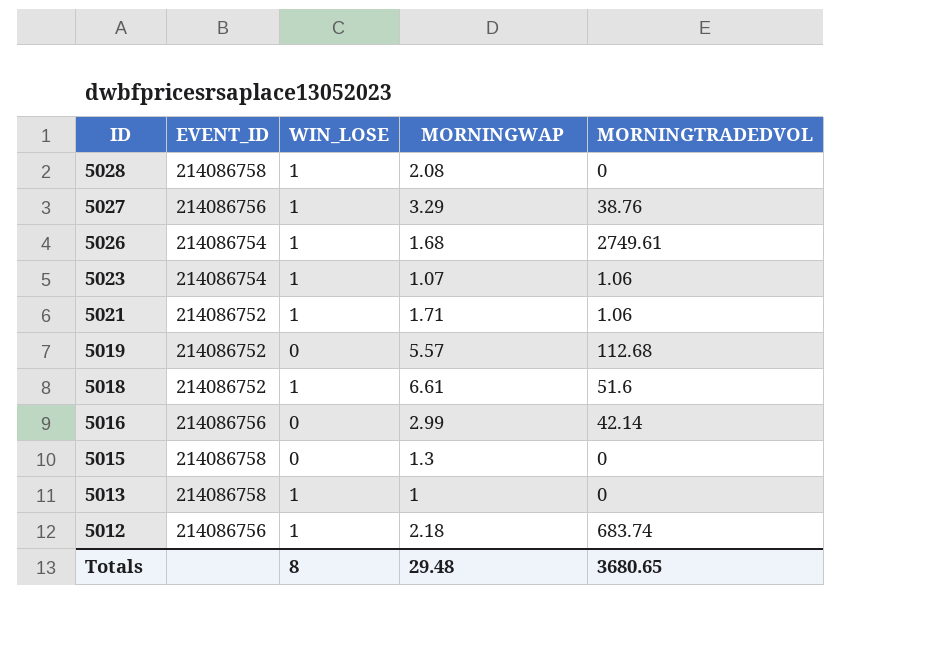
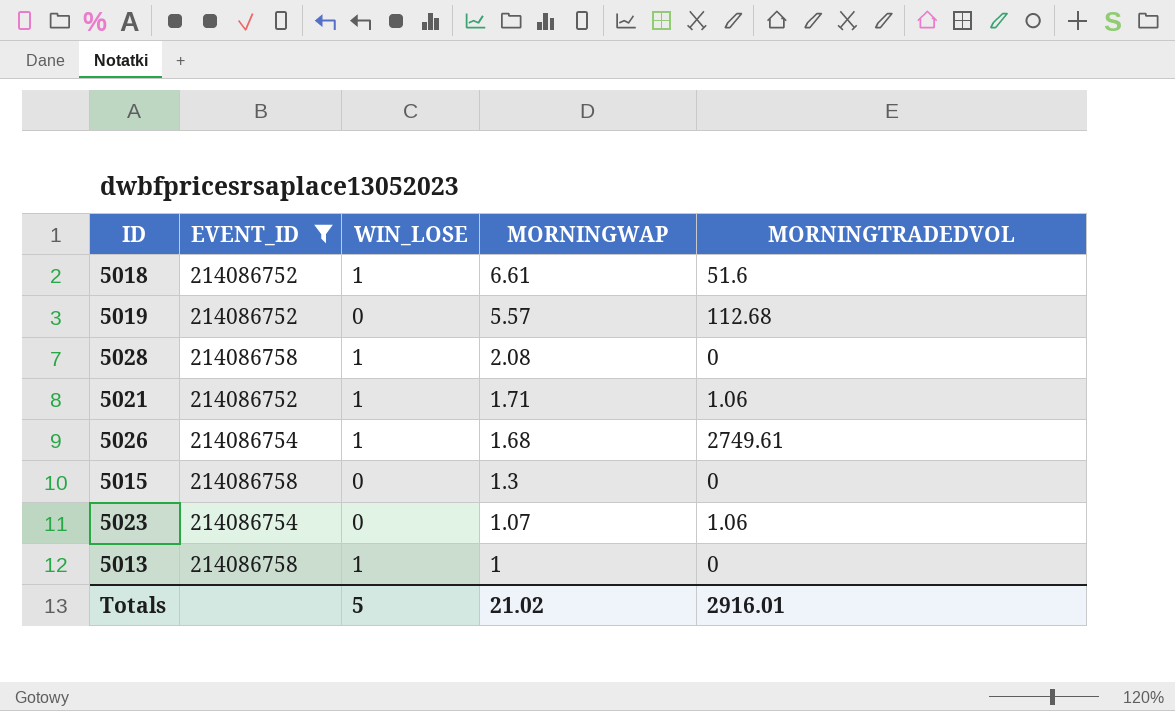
filter: none -> EVENT_ID != 214086756
row order: ID descending -> MORNINGWAP descending
5023 | WIN_LOSE: 1 -> 0
Totals | WIN_LOSE: 8 -> 5
Totals | MORNINGWAP: 29.48 -> 21.02
Totals | MORNINGTRADEDVOL: 3680.65 -> 2916.01

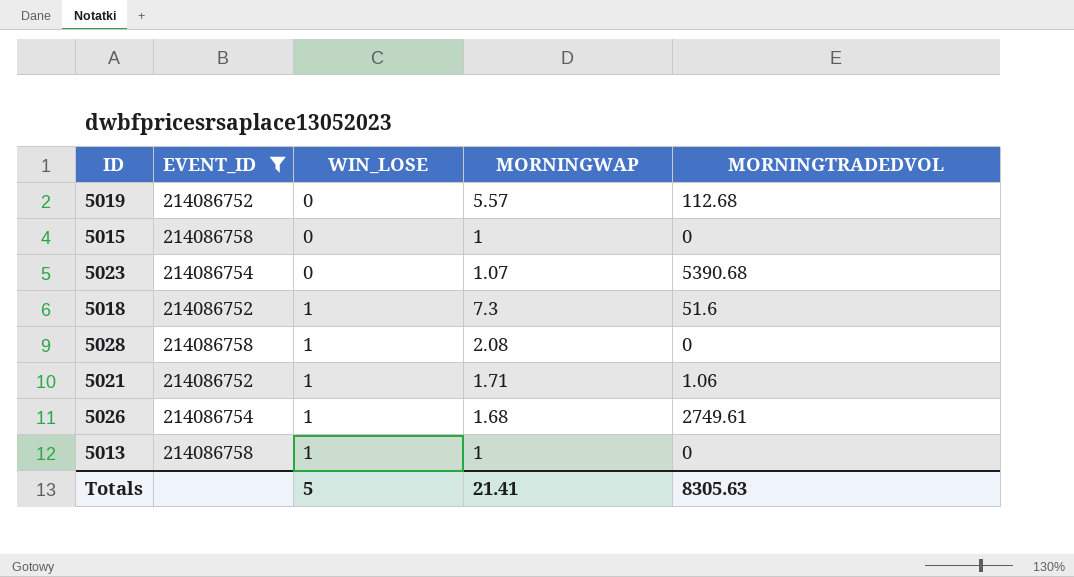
row order: MORNINGWAP descending -> WIN_LOSE ascending
5015 | MORNINGWAP: 1.3 -> 1
5023 | MORNINGTRADEDVOL: 1.06 -> 5390.68
5018 | MORNINGWAP: 6.61 -> 7.3
Totals | MORNINGWAP: 21.02 -> 21.41
Totals | MORNINGTRADEDVOL: 2916.01 -> 8305.63

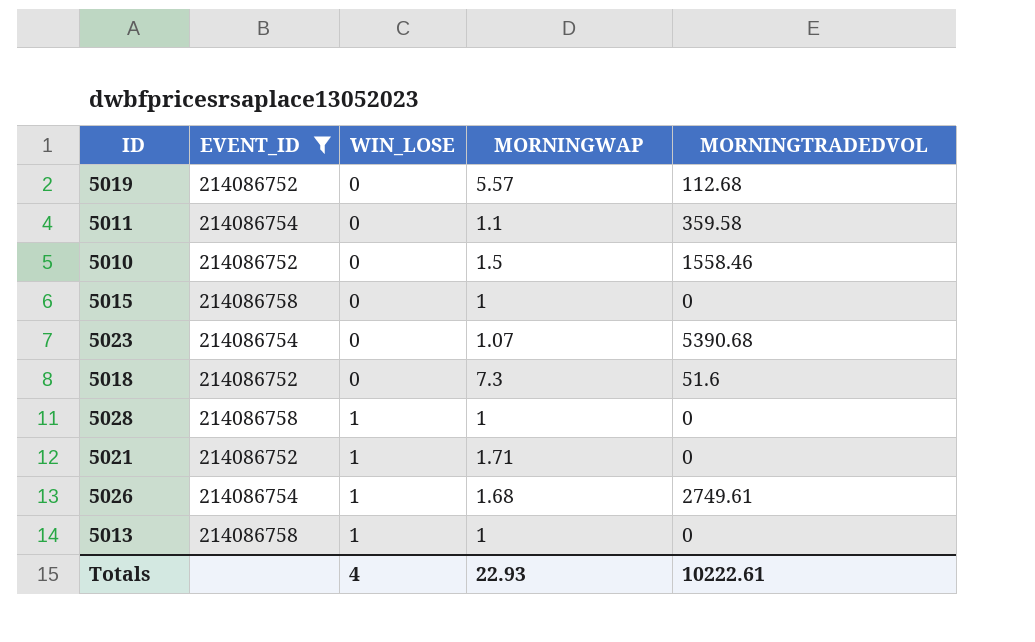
row 5011: none -> 214086754 | 0 | 1.1 | 359.58
row 5010: none -> 214086752 | 0 | 1.5 | 1558.46
5018 | WIN_LOSE: 1 -> 0
5028 | MORNINGWAP: 2.08 -> 1
5021 | MORNINGTRADEDVOL: 1.06 -> 0
Totals | WIN_LOSE: 5 -> 4
Totals | MORNINGWAP: 21.41 -> 22.93
Totals | MORNINGTRADEDVOL: 8305.63 -> 10222.61

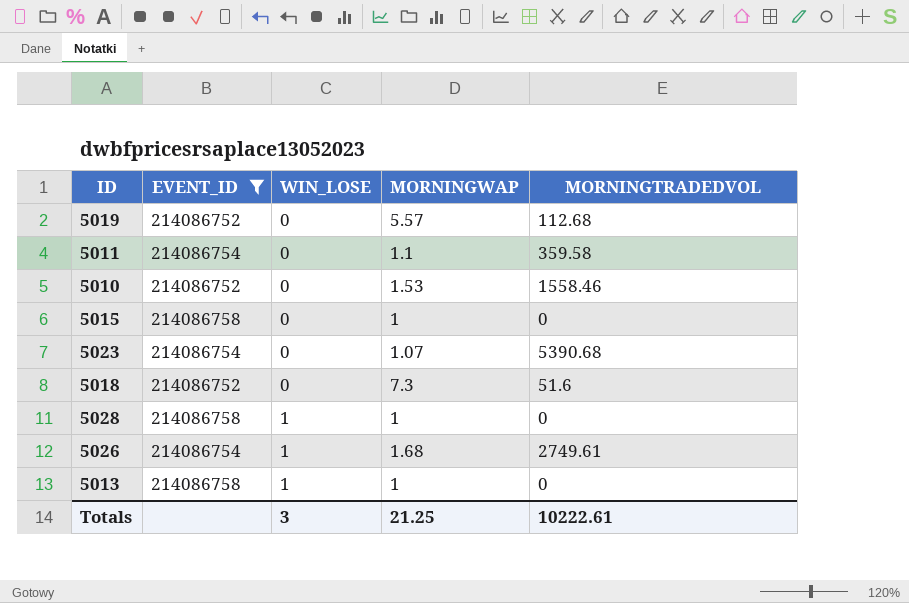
row 5021: 214086752 | 1 | 1.71 | 0 -> none
5010 | MORNINGWAP: 1.5 -> 1.53
Totals | WIN_LOSE: 4 -> 3
Totals | MORNINGWAP: 22.93 -> 21.25

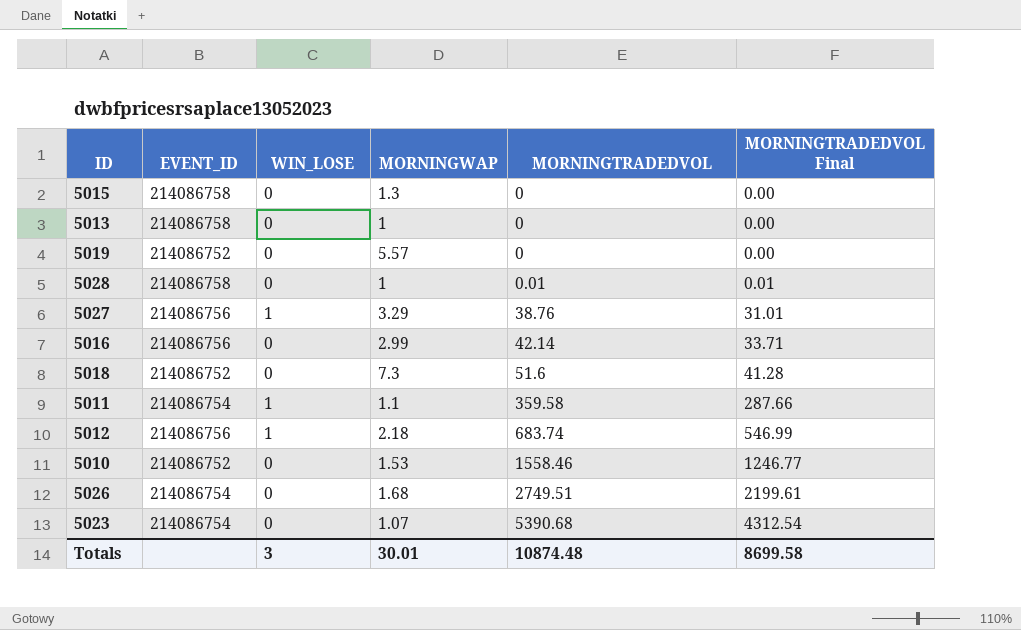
filter: EVENT_ID != 214086756 -> none
row order: WIN_LOSE ascending -> MORNINGTRADEDVOL ascending
column MORNINGTRADEDVOL Final | formula: none -> [MORNINGTRADEDVOL] * 0.8
5015 | MORNINGWAP: 1 -> 1.3
5013 | WIN_LOSE: 1 -> 0
5019 | MORNINGTRADEDVOL: 112.68 -> 0
5028 | WIN_LOSE: 1 -> 0
5028 | MORNINGTRADEDVOL: 0 -> 0.01
5011 | WIN_LOSE: 0 -> 1
5026 | WIN_LOSE: 1 -> 0
5026 | MORNINGTRADEDVOL: 2749.61 -> 2749.51
Totals | MORNINGWAP: 21.25 -> 30.01
Totals | MORNINGTRADEDVOL: 10222.61 -> 10874.48

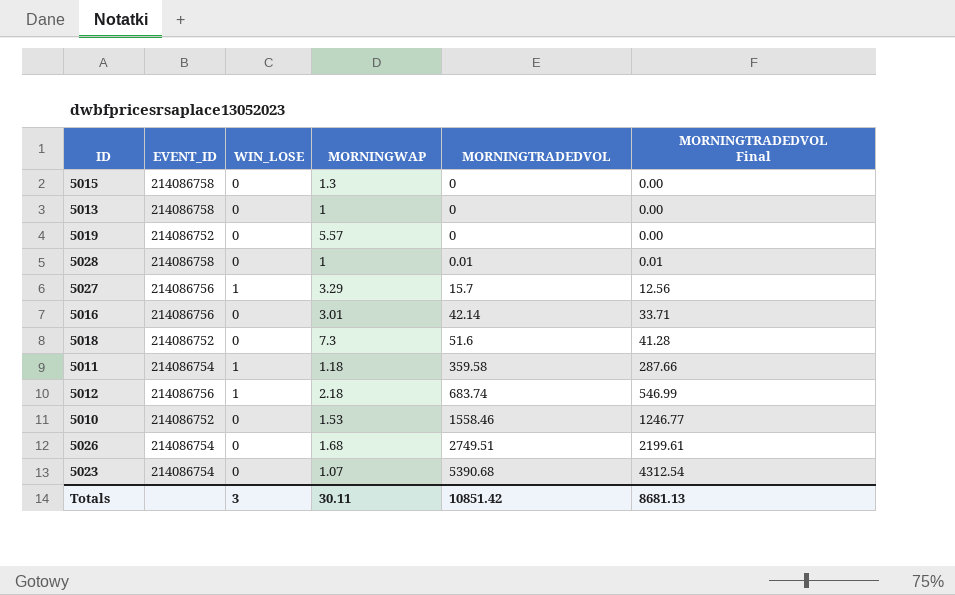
5027 | MORNINGTRADEDVOL: 38.76 -> 15.7
5027 | MORNINGTRADEDVOL Final: 31.01 -> 12.56
5016 | MORNINGWAP: 2.99 -> 3.01
5011 | MORNINGWAP: 1.1 -> 1.18
Totals | MORNINGWAP: 30.01 -> 30.11
Totals | MORNINGTRADEDVOL: 10874.48 -> 10851.42
Totals | MORNINGTRADEDVOL Final: 8699.58 -> 8681.13

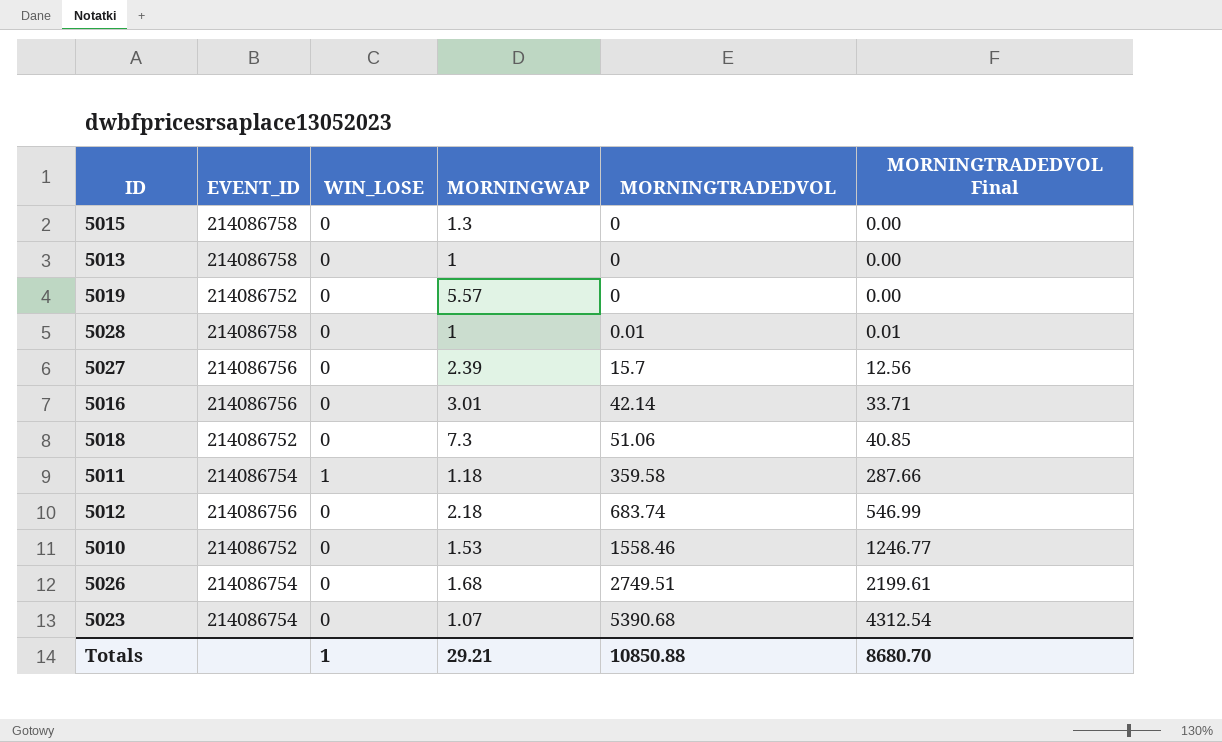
5027 | WIN_LOSE: 1 -> 0
5027 | MORNINGWAP: 3.29 -> 2.39
5018 | MORNINGTRADEDVOL: 51.6 -> 51.06
5018 | MORNINGTRADEDVOL Final: 41.28 -> 40.85
5012 | WIN_LOSE: 1 -> 0
Totals | WIN_LOSE: 3 -> 1
Totals | MORNINGWAP: 30.11 -> 29.21
Totals | MORNINGTRADEDVOL: 10851.42 -> 10850.88
Totals | MORNINGTRADEDVOL Final: 8681.13 -> 8680.70

